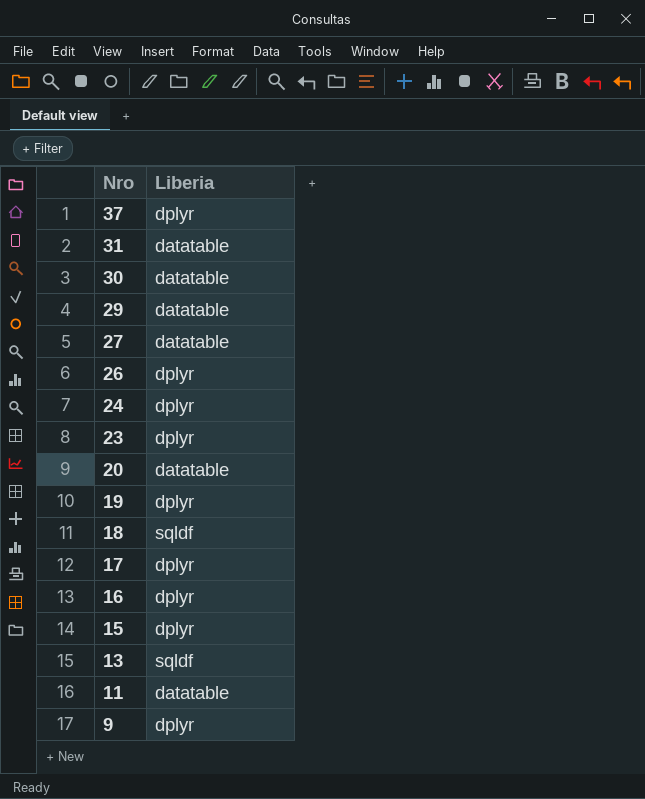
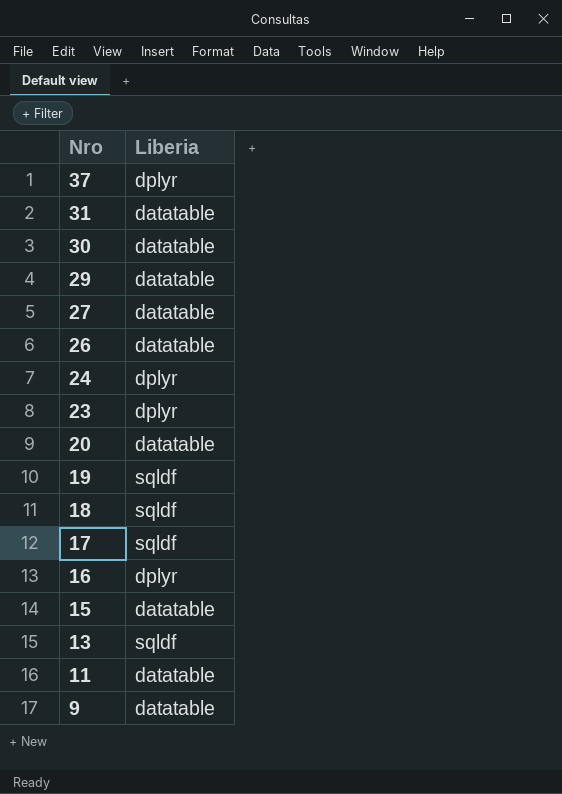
26 | Liberia: dplyr -> datatable
19 | Liberia: dplyr -> sqldf
17 | Liberia: dplyr -> sqldf
15 | Liberia: dplyr -> datatable
9 | Liberia: dplyr -> datatable

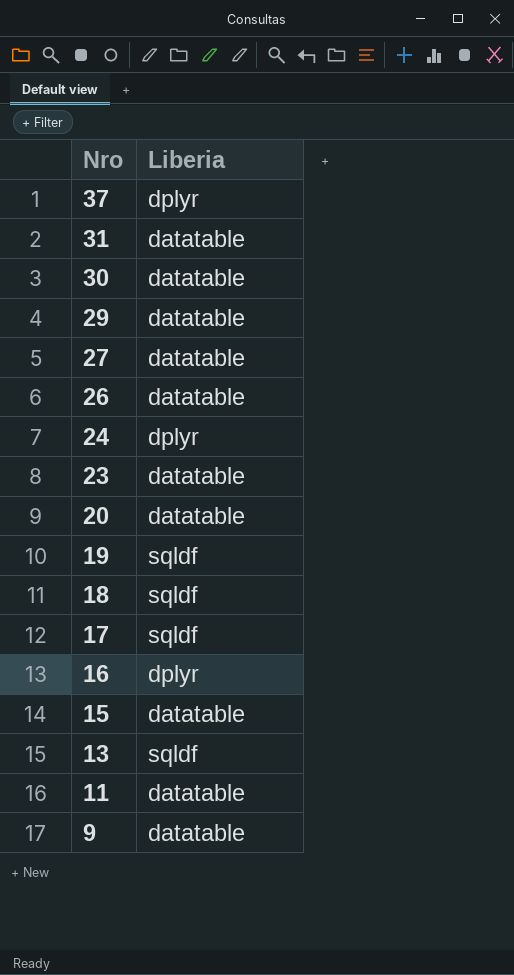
23 | Liberia: dplyr -> datatable

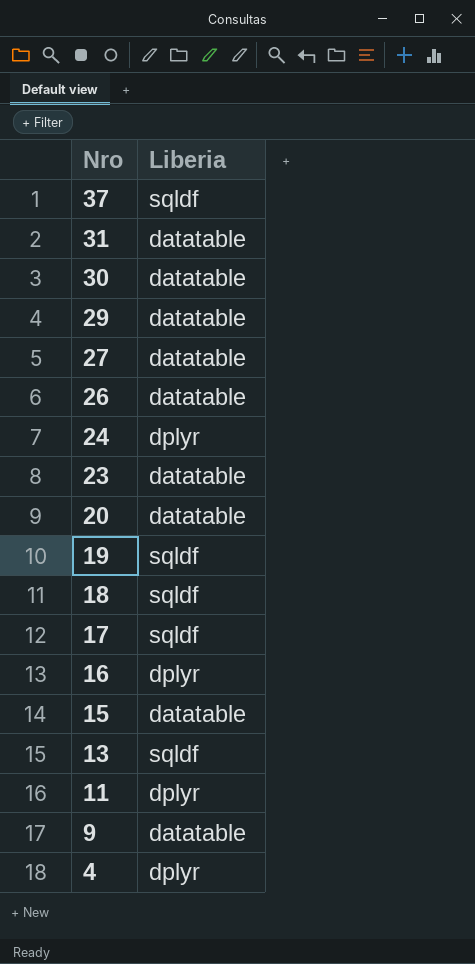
37 | Liberia: dplyr -> sqldf
11 | Liberia: datatable -> dplyr
row 4: none -> dplyr

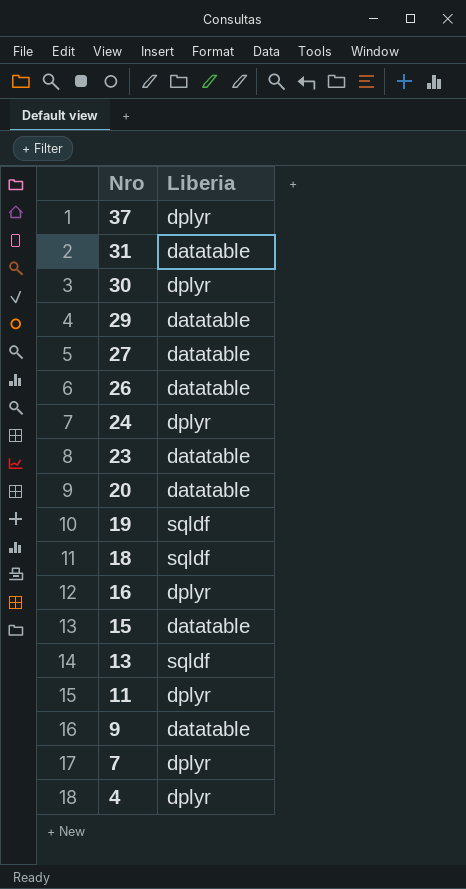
row 17: sqldf -> none
37 | Liberia: sqldf -> dplyr
30 | Liberia: datatable -> dplyr
row 7: none -> dplyr

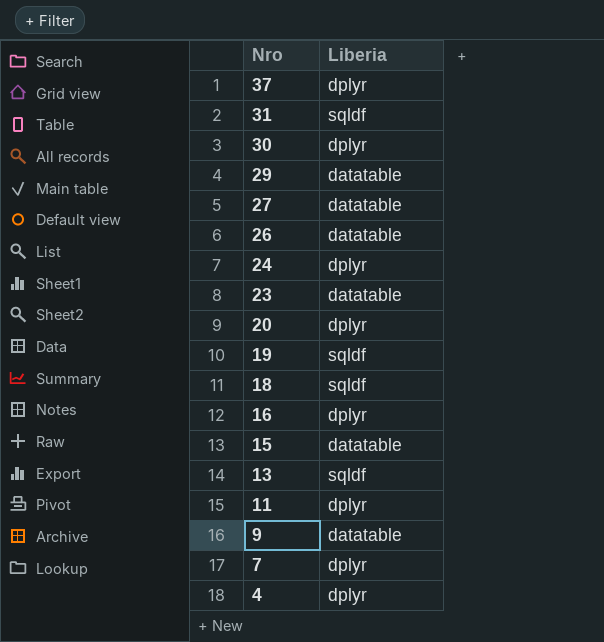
31 | Liberia: datatable -> sqldf
20 | Liberia: datatable -> dplyr

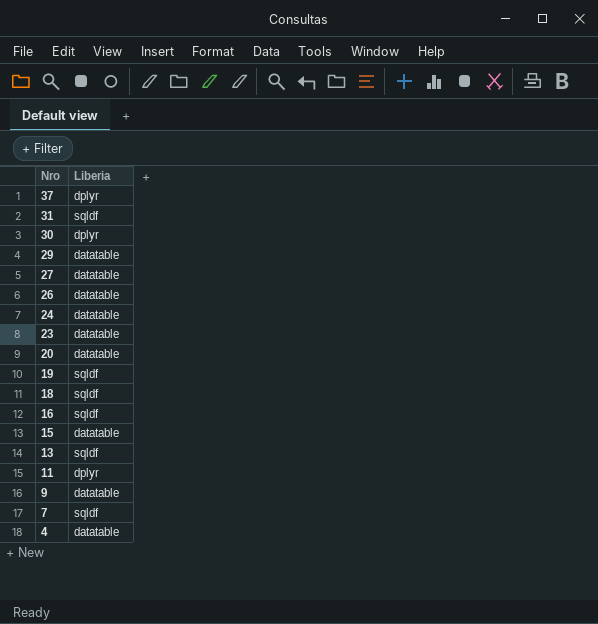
24 | Liberia: dplyr -> datatable
20 | Liberia: dplyr -> datatable
16 | Liberia: dplyr -> sqldf
7 | Liberia: dplyr -> sqldf
4 | Liberia: dplyr -> datatable

